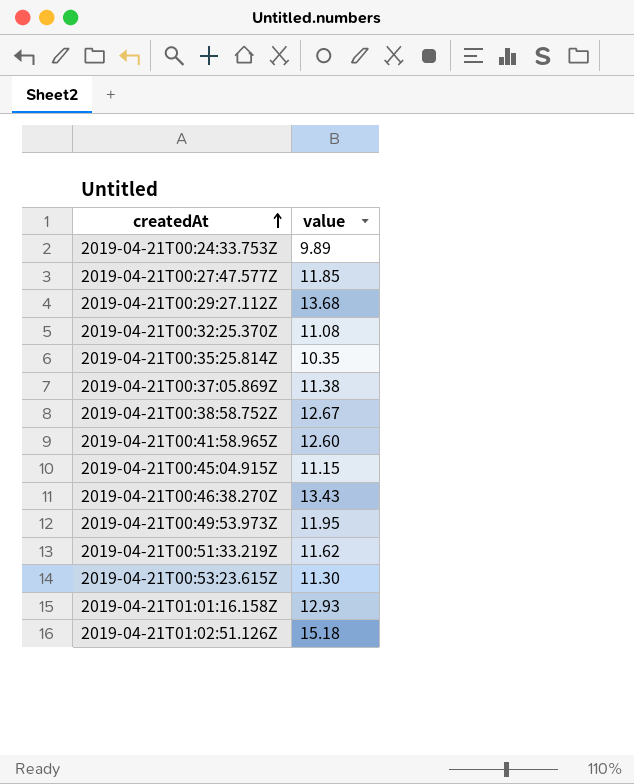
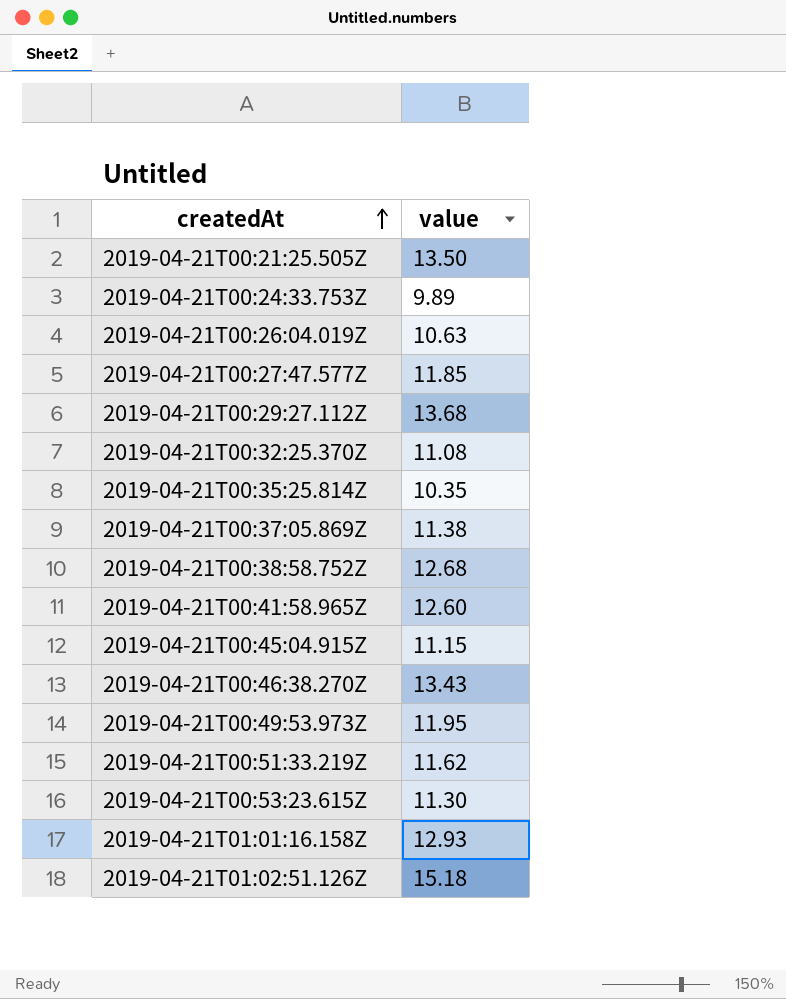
row 2019-04-21T00:21:25.505Z: none -> 13.50
row 2019-04-21T00:26:04.019Z: none -> 10.63
2019-04-21T00:38:58.752Z | value: 12.67 -> 12.68

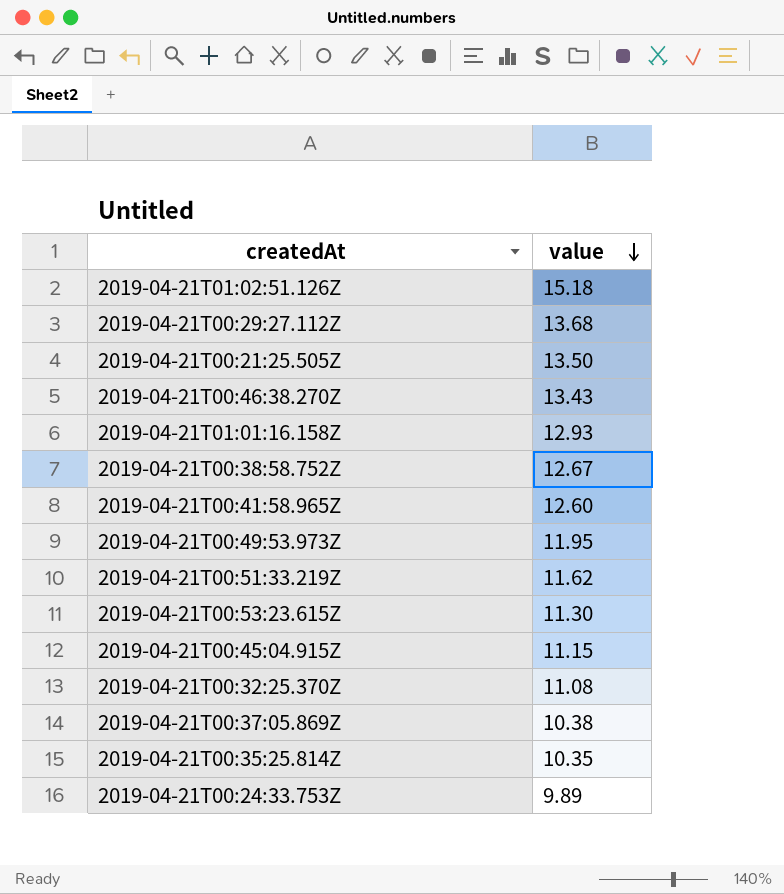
row order: createdAt ascending -> value descending
row 2019-04-21T00:26:04.019Z: 10.63 -> none
row 2019-04-21T00:27:47.577Z: 11.85 -> none
2019-04-21T00:38:58.752Z | value: 12.68 -> 12.67
2019-04-21T00:37:05.869Z | value: 11.38 -> 10.38

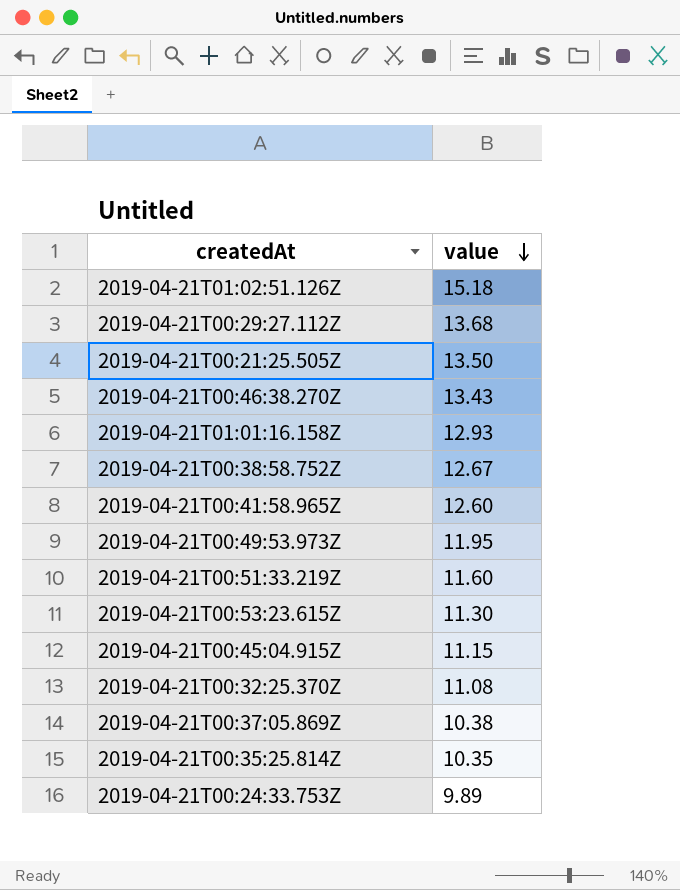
2019-04-21T00:51:33.219Z | value: 11.62 -> 11.60

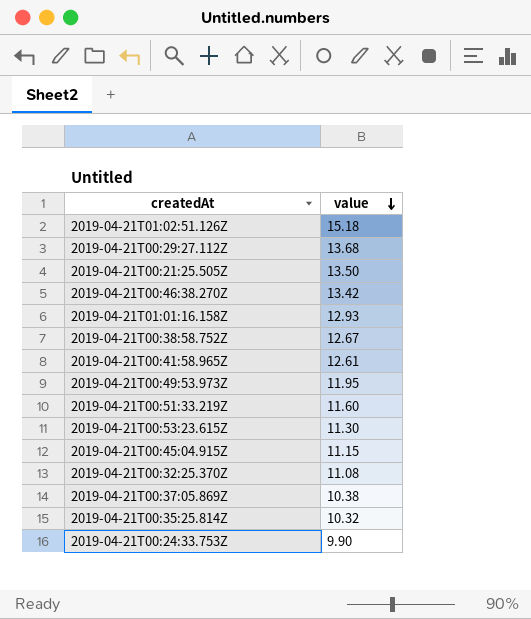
2019-04-21T00:46:38.270Z | value: 13.43 -> 13.42
2019-04-21T00:41:58.965Z | value: 12.60 -> 12.61
2019-04-21T00:35:25.814Z | value: 10.35 -> 10.32
2019-04-21T00:24:33.753Z | value: 9.89 -> 9.90

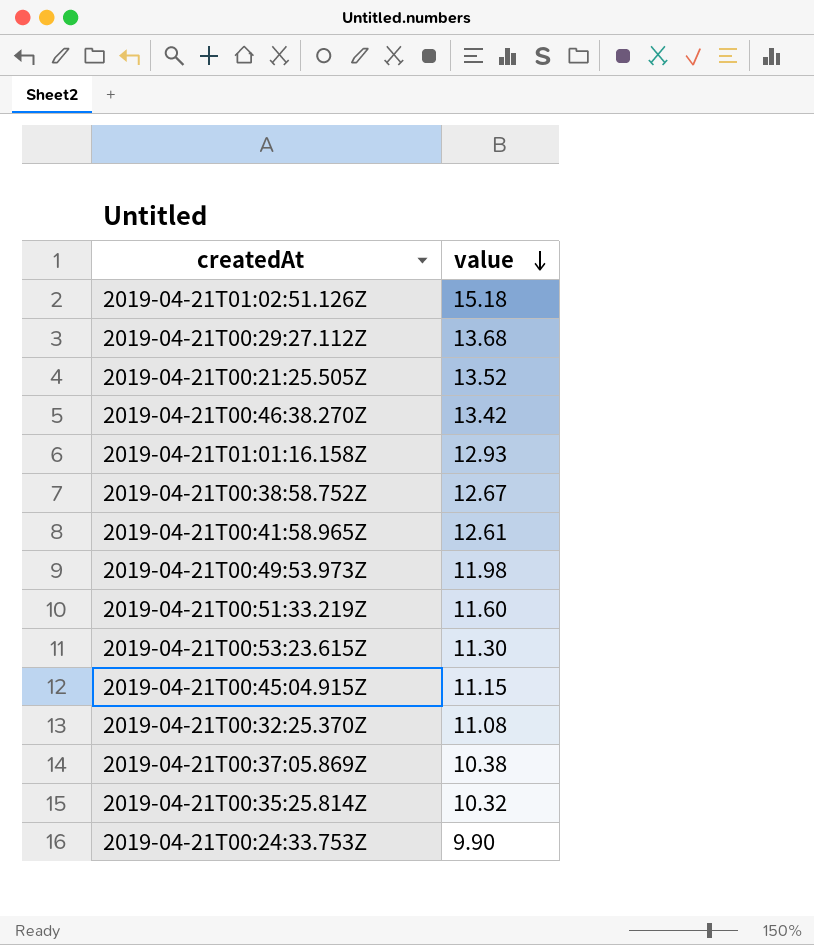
2019-04-21T00:21:25.505Z | value: 13.50 -> 13.52
2019-04-21T00:49:53.973Z | value: 11.95 -> 11.98

